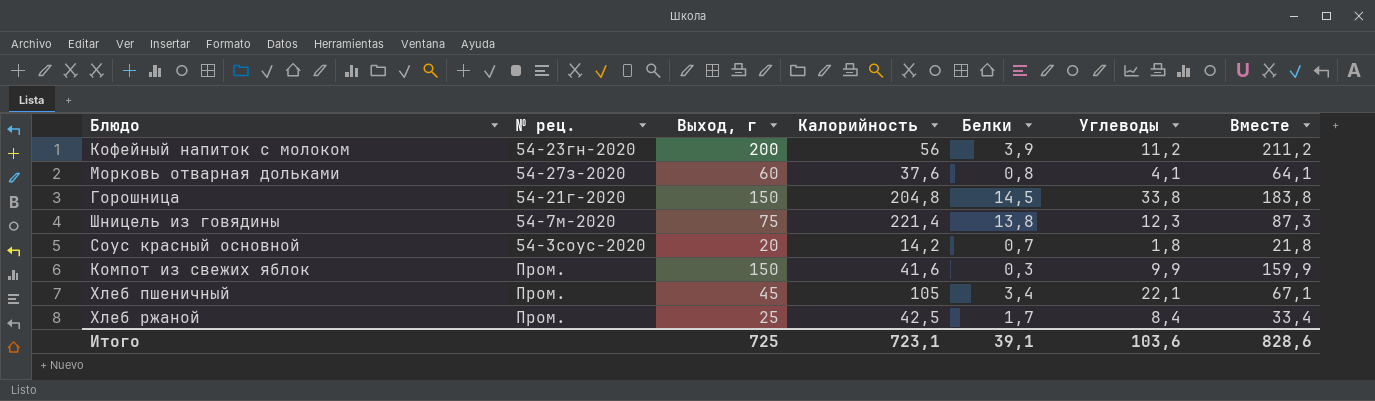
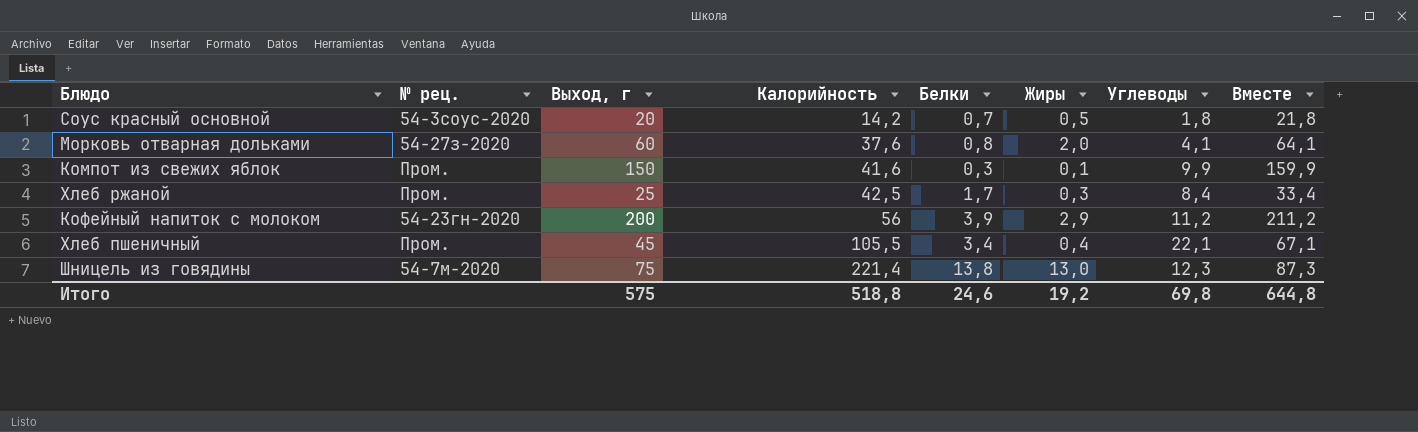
row order: none -> Калорийность ascending
column Жиры | position: none -> 6
row Горошница: 54-21г-2020 | 150 | 204,8 | 14,5 | 33,8 | 183,8 -> none
Хлеб пшеничный | Калорийность: 105 -> 105,5
Итого | Выход, г: 725 -> 575
Итого | Калорийность: 723,1 -> 518,8
Итого | Белки: 39,1 -> 24,6
Итого | Углеводы: 103,6 -> 69,8
Итого | Вместе: 828,6 -> 644,8

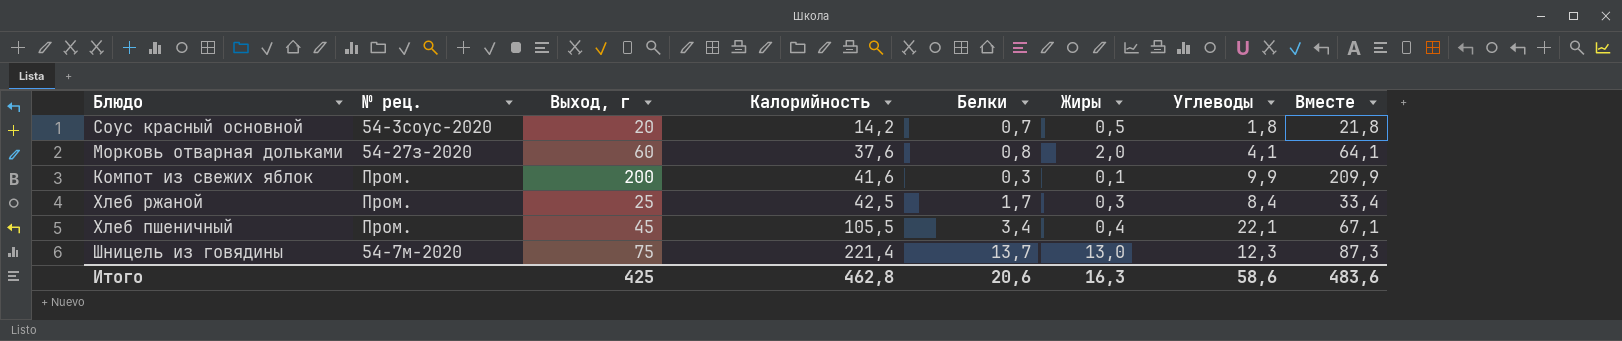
row Кофейный напиток с молоком: 54-23гн-2020 | 200 | 56 | 3,9 | 2,9 | 11,2 | 211,2 -> none
Компот из свежих яблок | Выход, г: 150 -> 200
Компот из свежих яблок | Вместе: 159,9 -> 209,9
Шницель из говядины | Белки: 13,8 -> 13,7
Итого | Выход, г: 575 -> 425
Итого | Калорийность: 518,8 -> 462,8
Итого | Белки: 24,6 -> 20,6
Итого | Жиры: 19,2 -> 16,3
Итого | Углеводы: 69,8 -> 58,6
Итого | Вместе: 644,8 -> 483,6

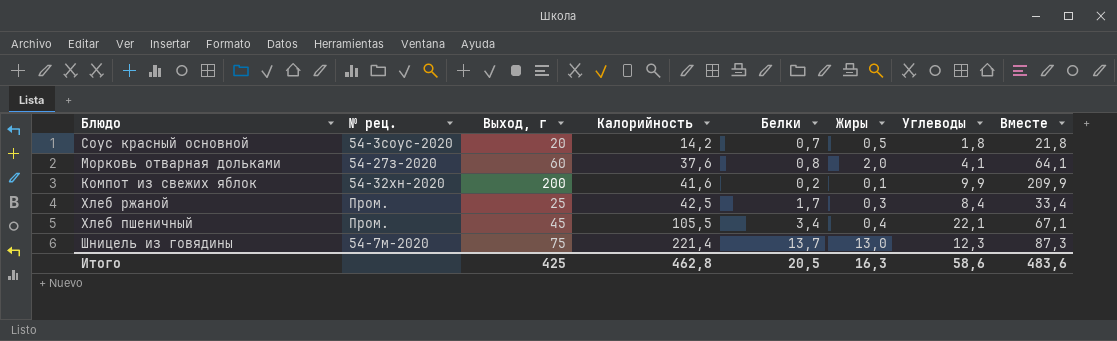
Компот из свежих яблок | № рец.: Пром. -> 54-32хн-2020
Компот из свежих яблок | Белки: 0,3 -> 0,2
Итого | Белки: 20,6 -> 20,5

